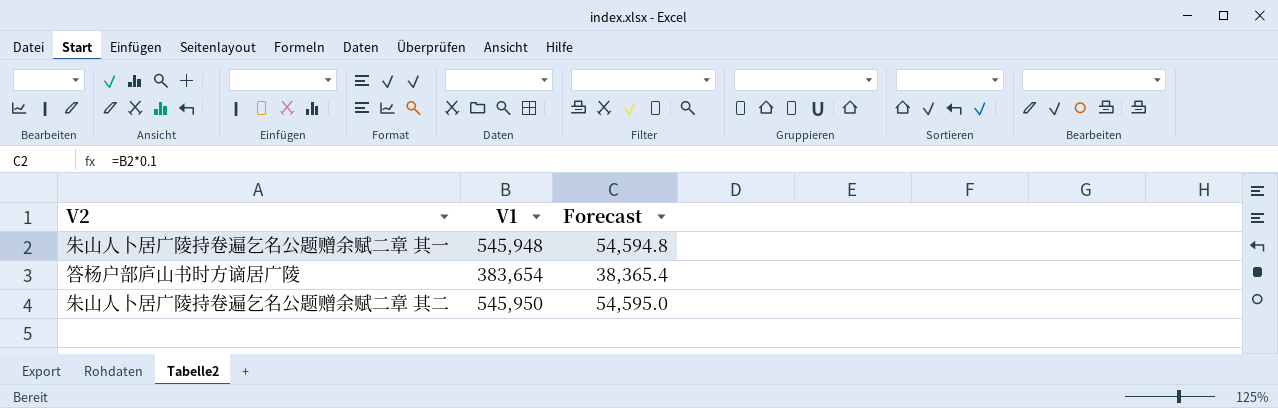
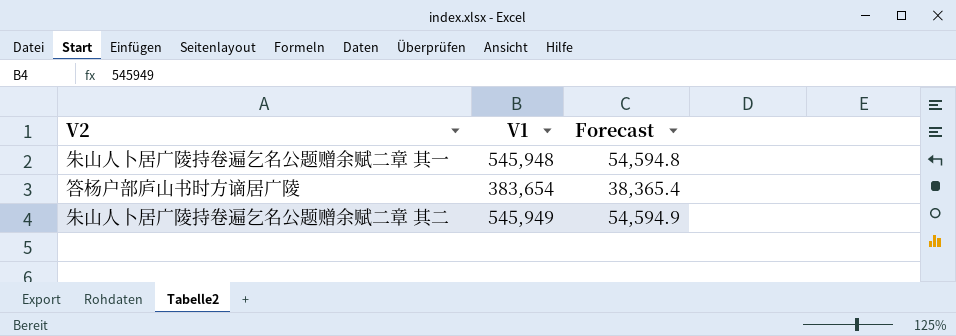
朱山人卜居广陵持卷遍乞名公题赠余赋二章 其二 | V1: 545,950 -> 545,949
朱山人卜居广陵持卷遍乞名公题赠余赋二章 其二 | Forecast: 54,595.0 -> 54,594.9

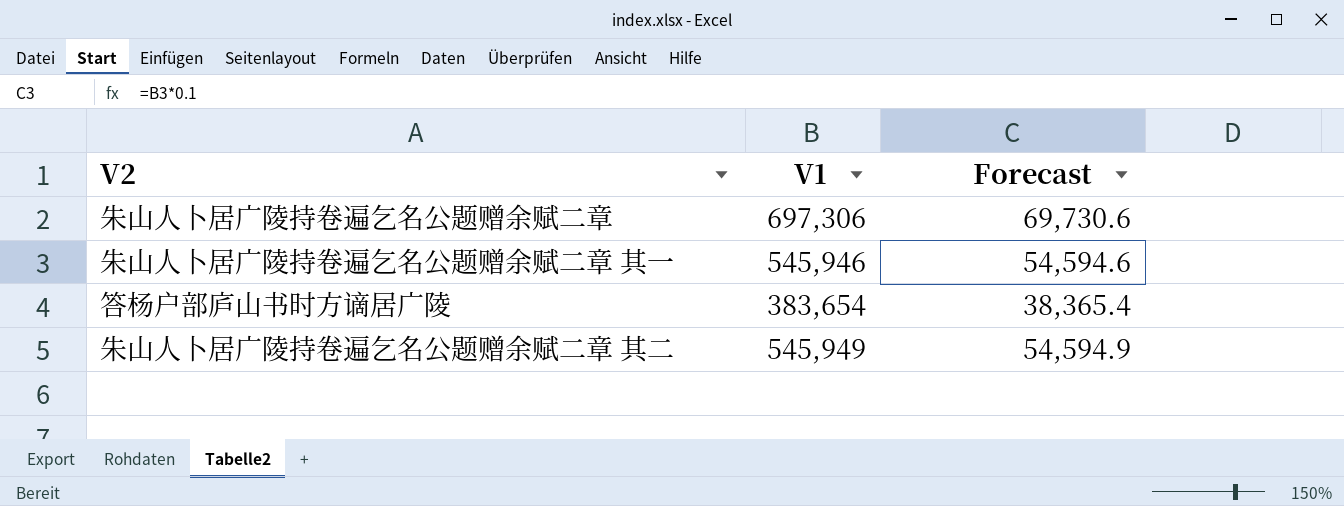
row 朱山人卜居广陵持卷遍乞名公题赠余赋二章: none -> 697,306 | 69,730.6
朱山人卜居广陵持卷遍乞名公题赠余赋二章 其一 | V1: 545,948 -> 545,946
朱山人卜居广陵持卷遍乞名公题赠余赋二章 其一 | Forecast: 54,594.8 -> 54,594.6

